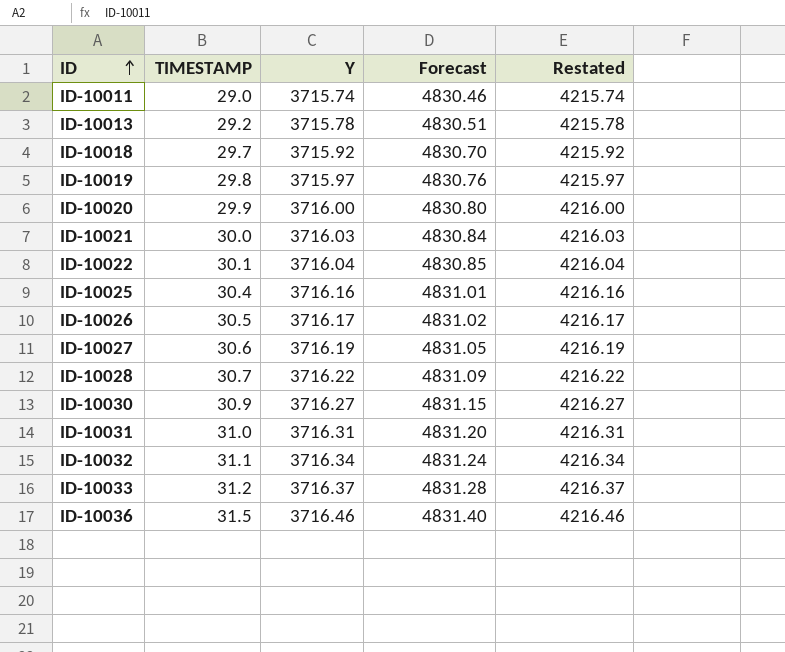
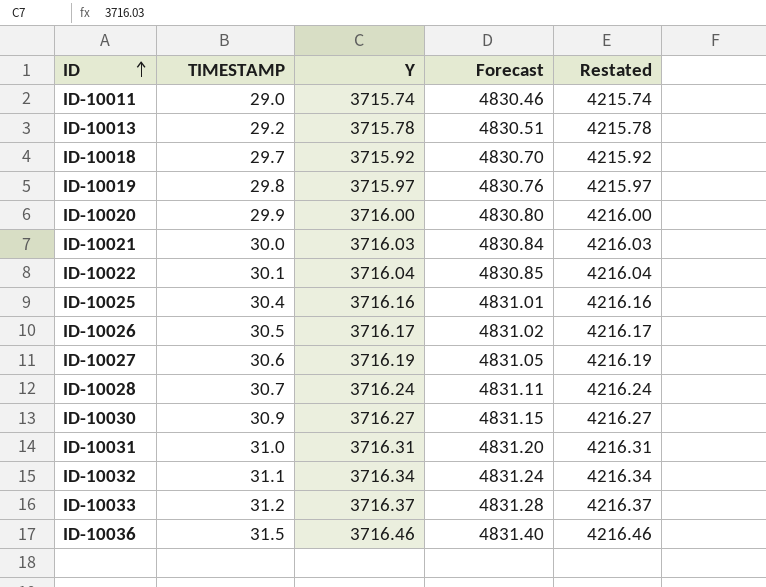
ID-10028 | Y: 3716.22 -> 3716.24
ID-10028 | Forecast: 4831.09 -> 4831.11
ID-10028 | Restated: 4216.22 -> 4216.24

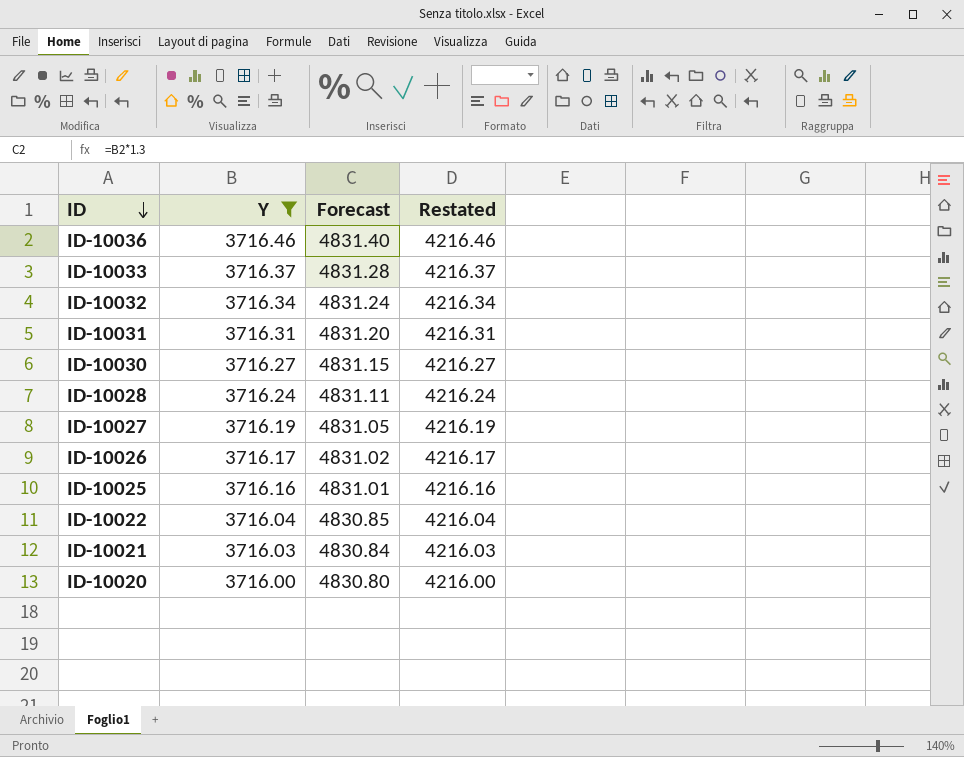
filter: none -> Y >= 3716.00
row order: ID ascending -> ID descending
column TIMESTAMP | position: 2 -> none

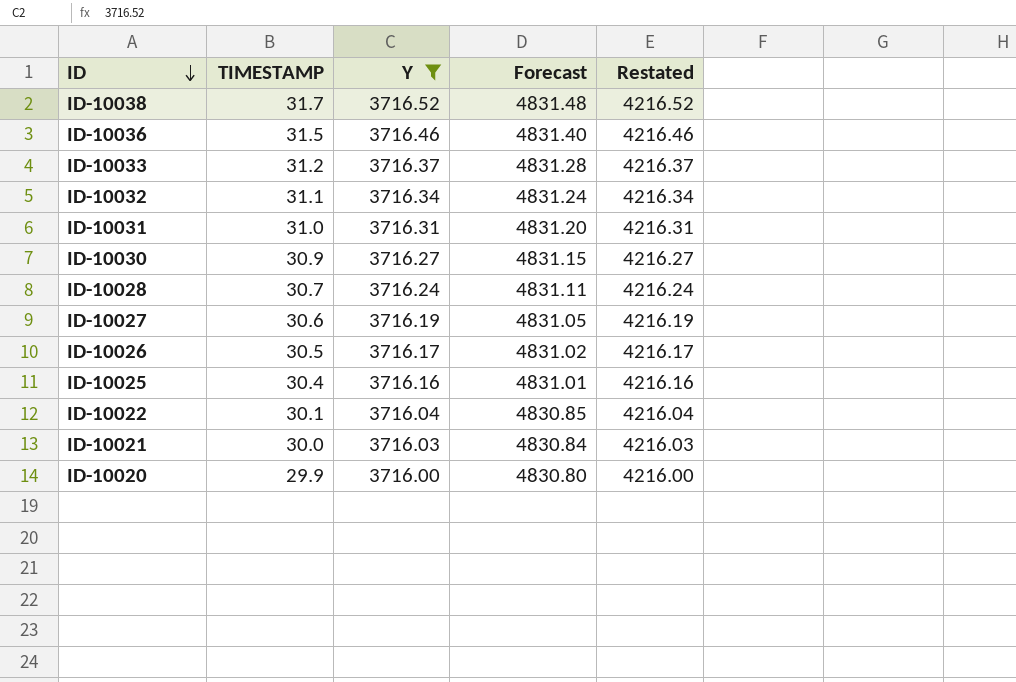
column TIMESTAMP | position: none -> 2
row ID-10038: none -> 31.7 | 3716.52 | 4831.48 | 4216.52

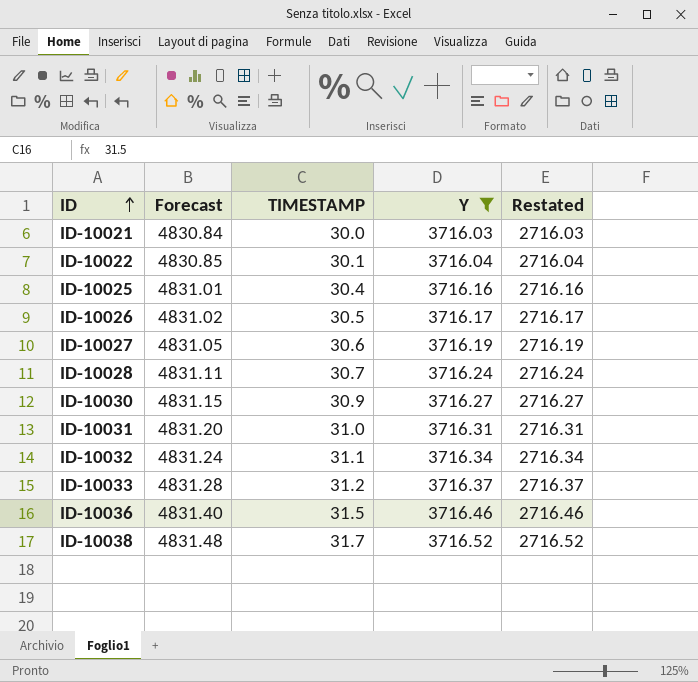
row order: ID descending -> ID ascending
column Forecast | position: 4 -> 2
column Restated | formula: [Y] + 500 -> [Y] - 1000
row ID-10020: 29.9 | 3716.00 | 4830.80 | 4216.00 -> none

